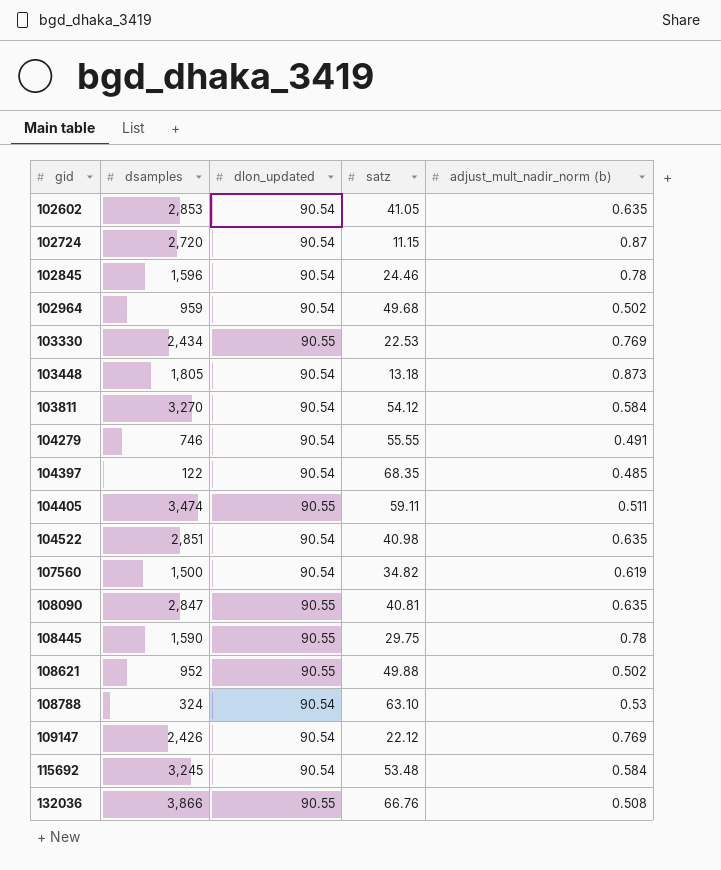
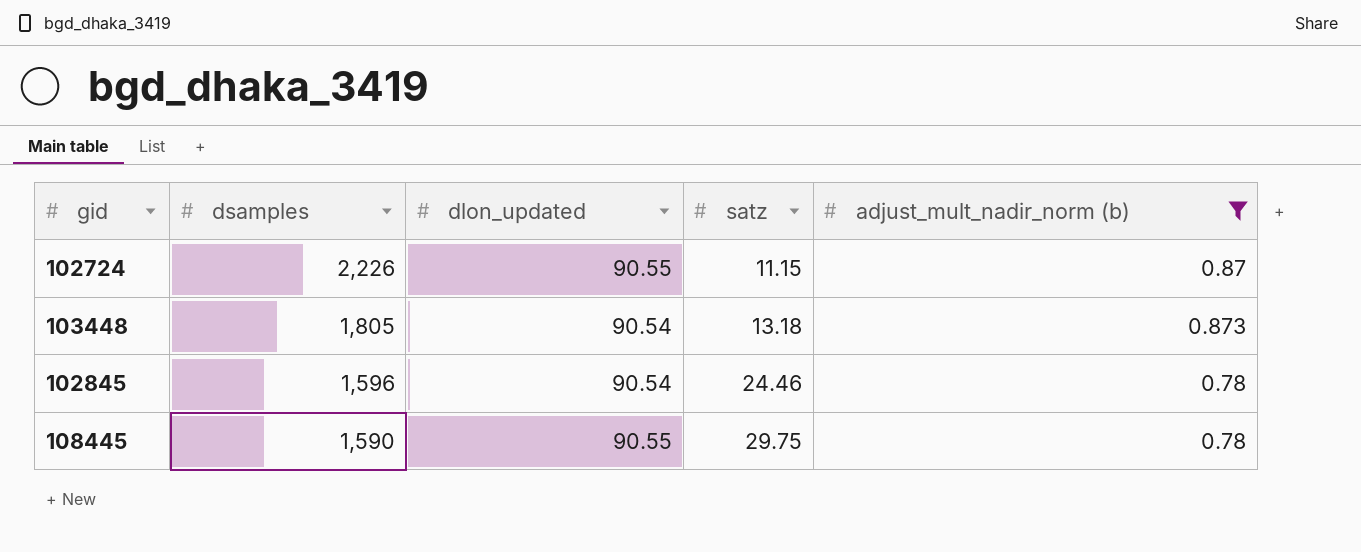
filter: none -> adjust_mult_nadir_norm (b) >= 0.78
row order: gid ascending -> dsamples descending
102724 | dsamples: 2,720 -> 2,226
102724 | dlon_updated: 90.54 -> 90.55

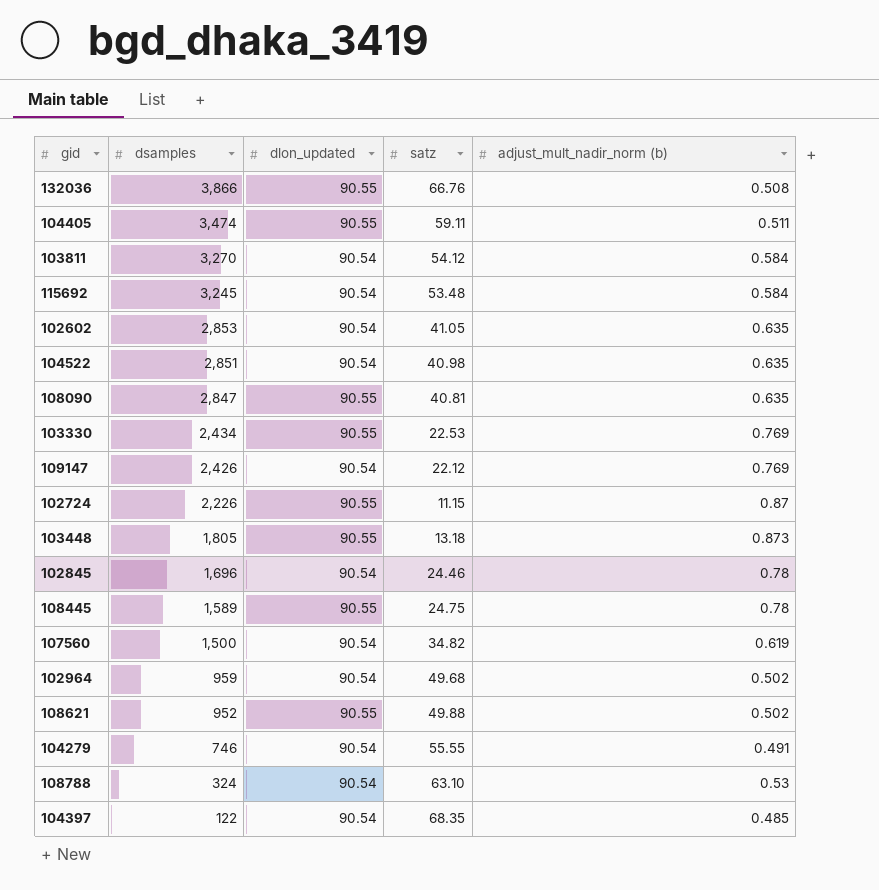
filter: adjust_mult_nadir_norm (b) >= 0.78 -> none
103448 | dlon_updated: 90.54 -> 90.55
102845 | dsamples: 1,596 -> 1,696
108445 | dsamples: 1,590 -> 1,589
108445 | satz: 29.75 -> 24.75

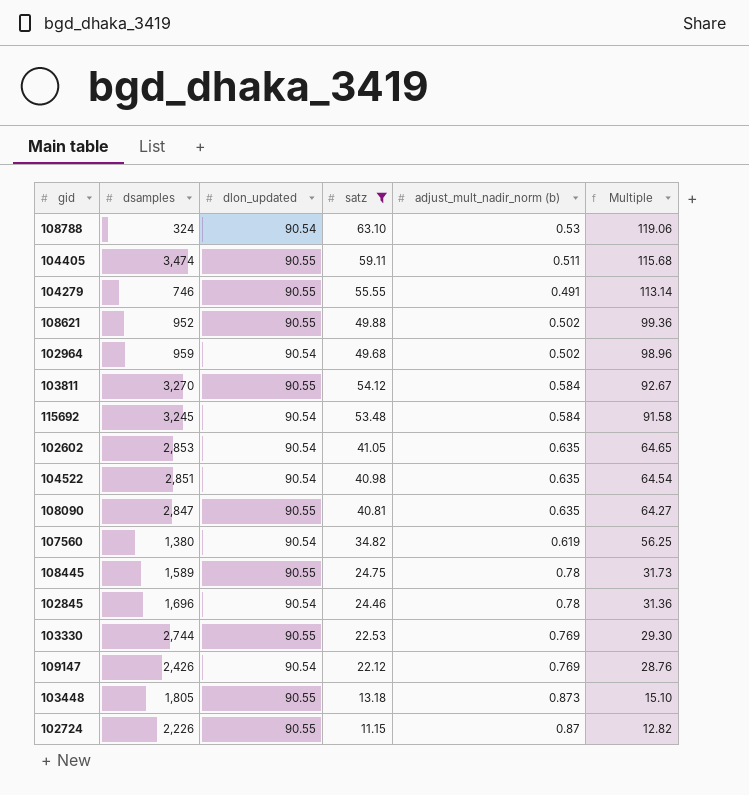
filter: none -> satz <= 63.10
row order: dsamples descending -> Multiple descending
column Multiple | formula: none -> [satz] / [adjust_mult_nadir_norm (b)]
104279 | dlon_updated: 90.54 -> 90.55
103811 | dlon_updated: 90.54 -> 90.55
107560 | dsamples: 1,500 -> 1,380
103330 | dsamples: 2,434 -> 2,744

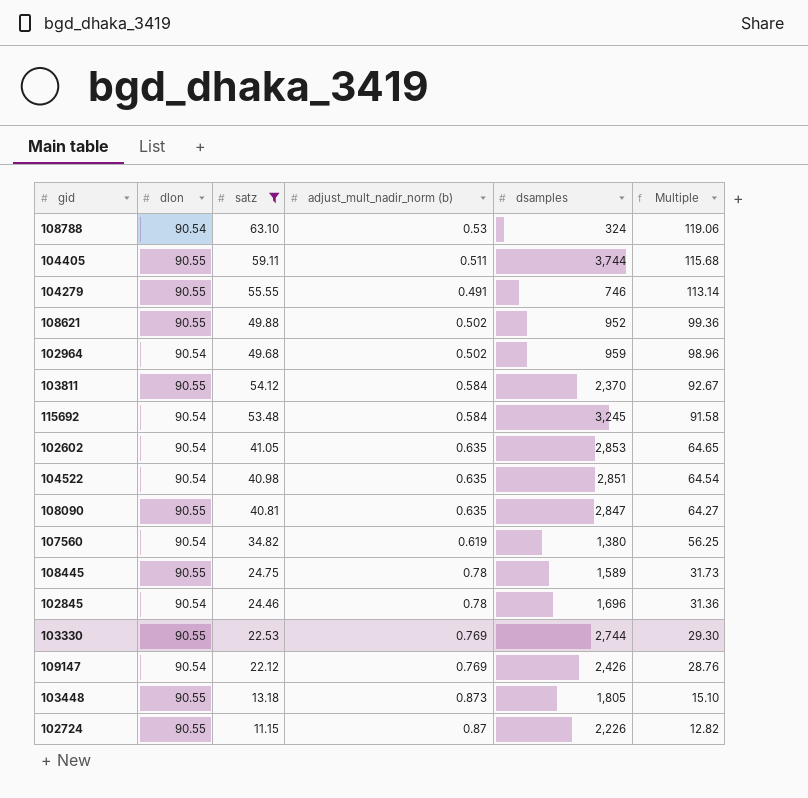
column name: dlon_updated -> dlon
column dsamples | position: 2 -> 5
104405 | dsamples: 3,474 -> 3,744
103811 | dsamples: 3,270 -> 2,370

